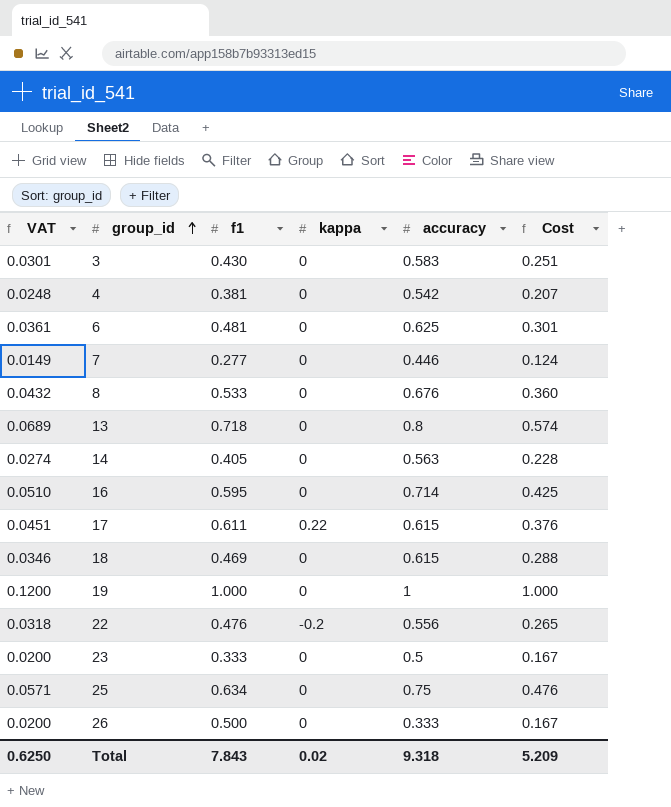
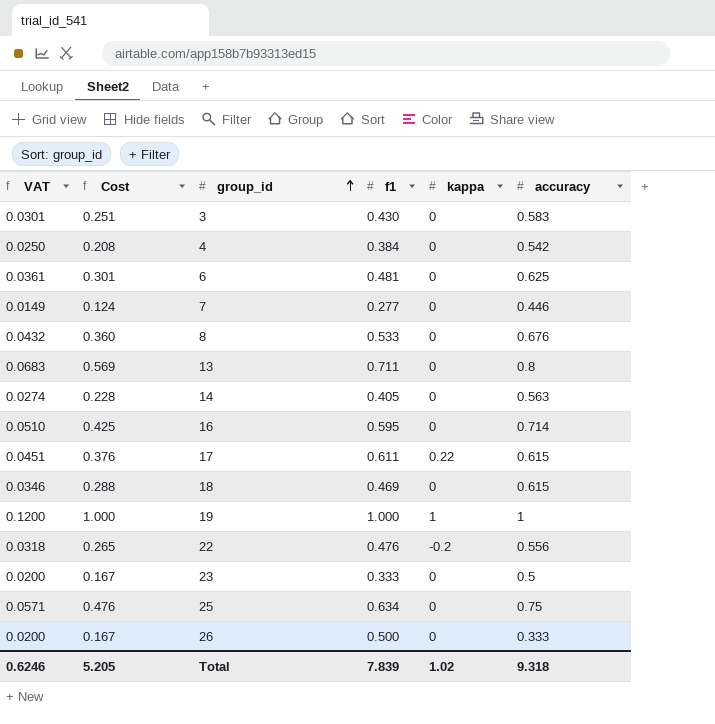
column Cost | position: 6 -> 2
4 | VAT: 0.0248 -> 0.0250
4 | Cost: 0.207 -> 0.208
4 | f1: 0.381 -> 0.384
13 | VAT: 0.0689 -> 0.0683
13 | Cost: 0.574 -> 0.569
13 | f1: 0.718 -> 0.711
19 | kappa: 0 -> 1
Total | VAT: 0.6250 -> 0.6246
Total | Cost: 5.209 -> 5.205
Total | f1: 7.843 -> 7.839
Total | kappa: 0.02 -> 1.02

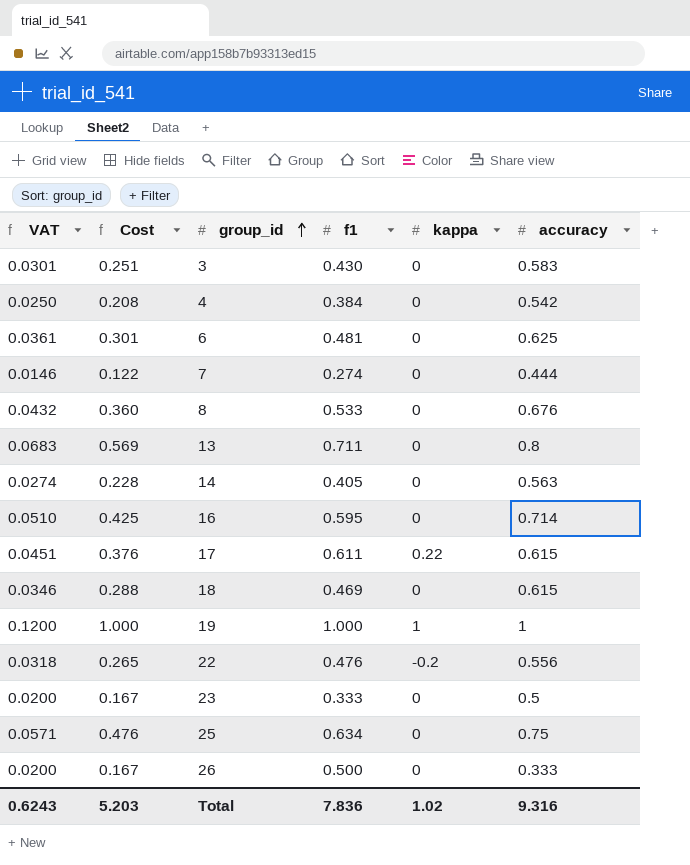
7 | VAT: 0.0149 -> 0.0146
7 | Cost: 0.124 -> 0.122
7 | f1: 0.277 -> 0.274
7 | accuracy: 0.446 -> 0.444
Total | VAT: 0.6246 -> 0.6243
Total | Cost: 5.205 -> 5.203
Total | f1: 7.839 -> 7.836
Total | accuracy: 9.318 -> 9.316

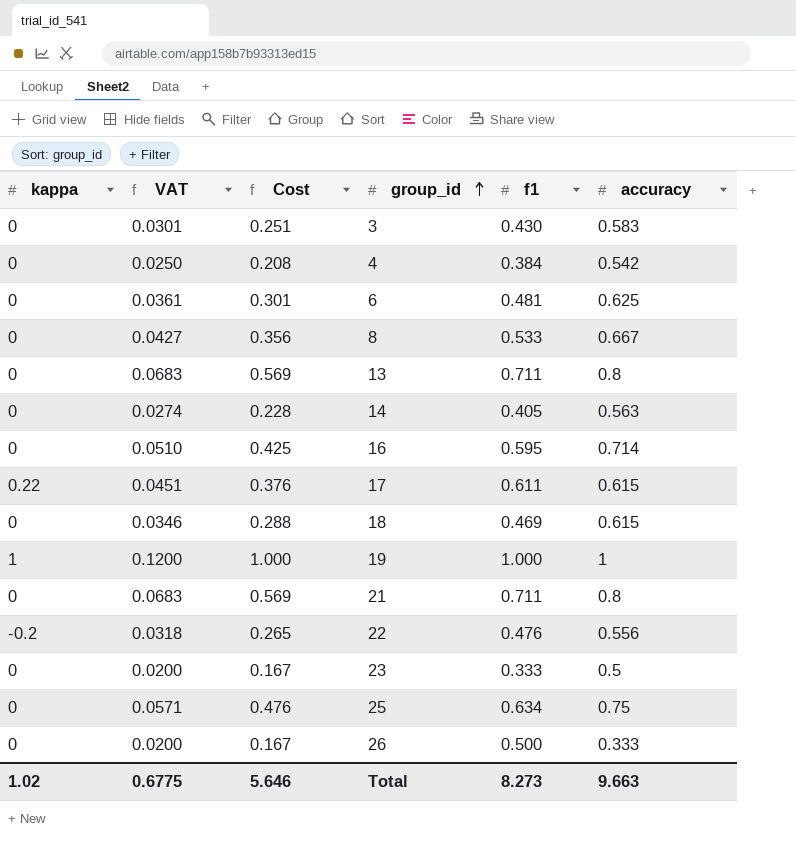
column kappa | position: 5 -> 1
row 7: 0.0146 | 0.122 | 0.274 | 0 | 0.444 -> none
8 | VAT: 0.0432 -> 0.0427
8 | Cost: 0.360 -> 0.356
8 | accuracy: 0.676 -> 0.667
row 21: none -> 0 | 0.0683 | 0.569 | 0.711 | 0.8
Total | VAT: 0.6243 -> 0.6775
Total | Cost: 5.203 -> 5.646
Total | f1: 7.836 -> 8.273
Total | accuracy: 9.316 -> 9.663

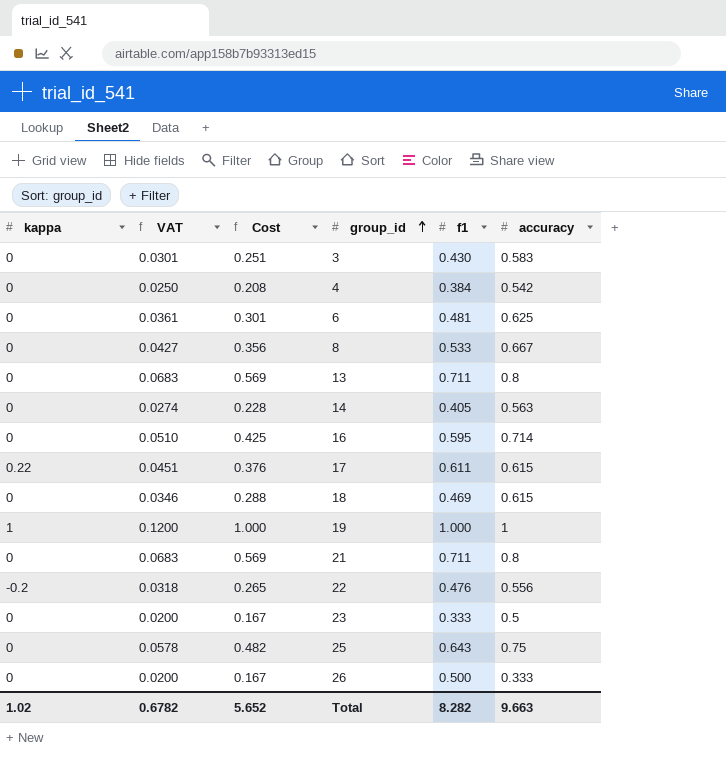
25 | VAT: 0.0571 -> 0.0578
25 | Cost: 0.476 -> 0.482
25 | f1: 0.634 -> 0.643
Total | VAT: 0.6775 -> 0.6782
Total | Cost: 5.646 -> 5.652
Total | f1: 8.273 -> 8.282

